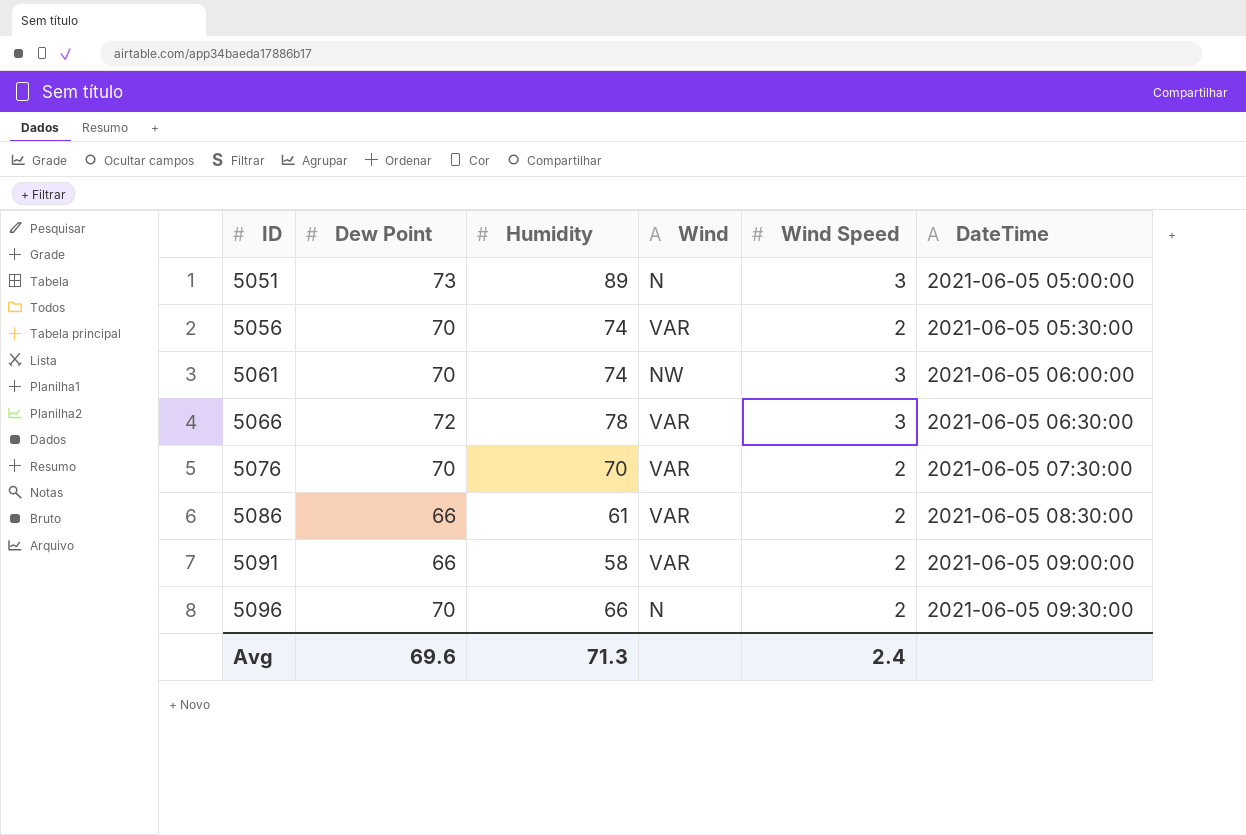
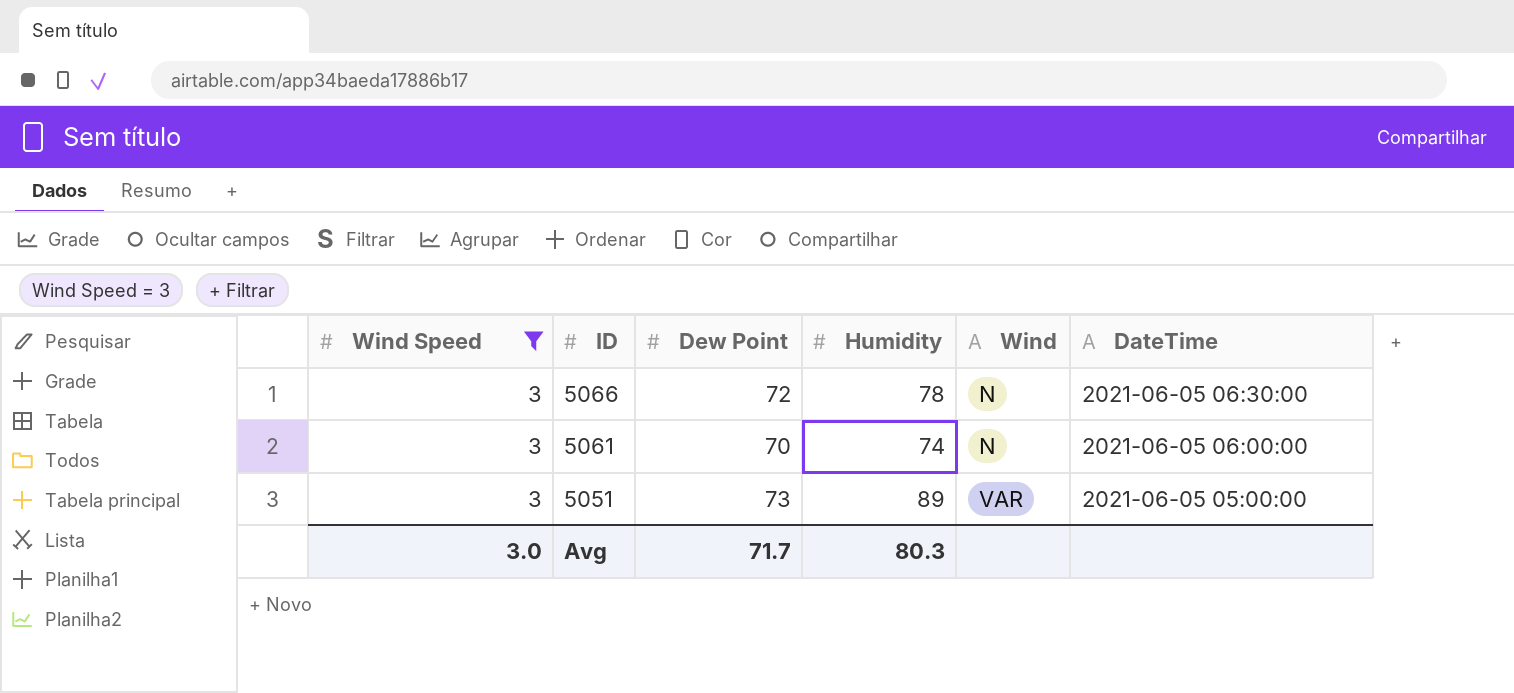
filter: none -> Wind Speed = 3
row order: ID ascending -> ID descending
column Wind Speed | position: 5 -> 1
5066 | Wind: VAR -> N
5061 | Wind: NW -> N
5051 | Wind: N -> VAR
Avg | Wind Speed: 2.4 -> 3.0
Avg | Dew Point: 69.6 -> 71.7
Avg | Humidity: 71.3 -> 80.3

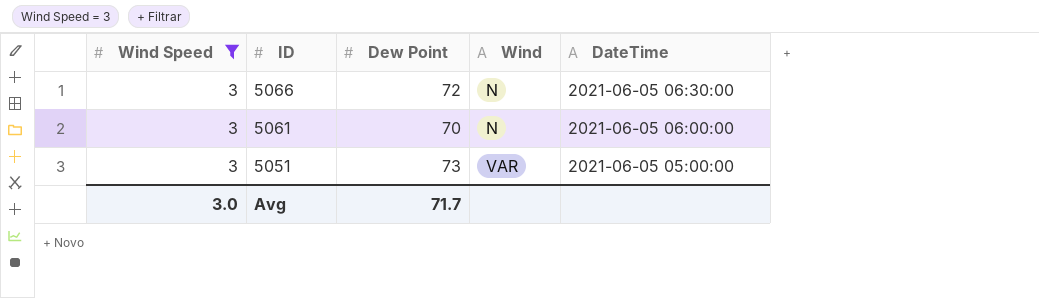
column Humidity | position: 4 -> none

